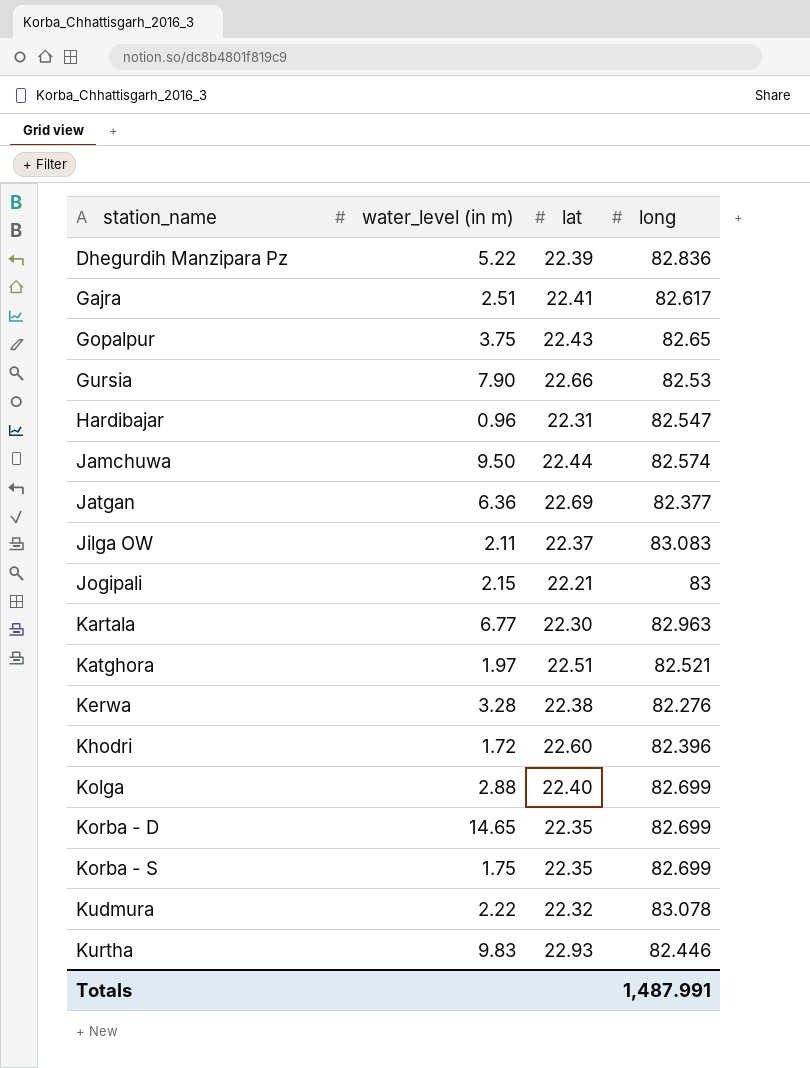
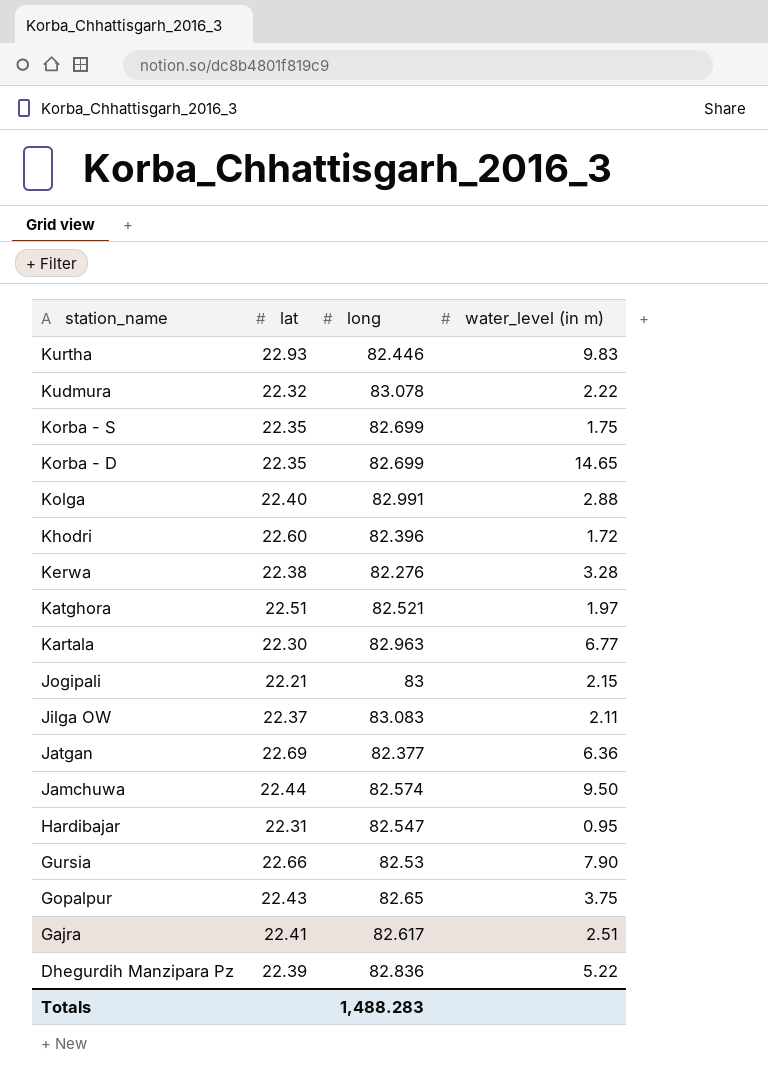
row order: station_name ascending -> station_name descending
column water_level (in m) | position: 2 -> 4
Kolga | long: 82.699 -> 82.991
Hardibajar | water_level (in m): 0.96 -> 0.95
Totals | long: 1,487.991 -> 1,488.283

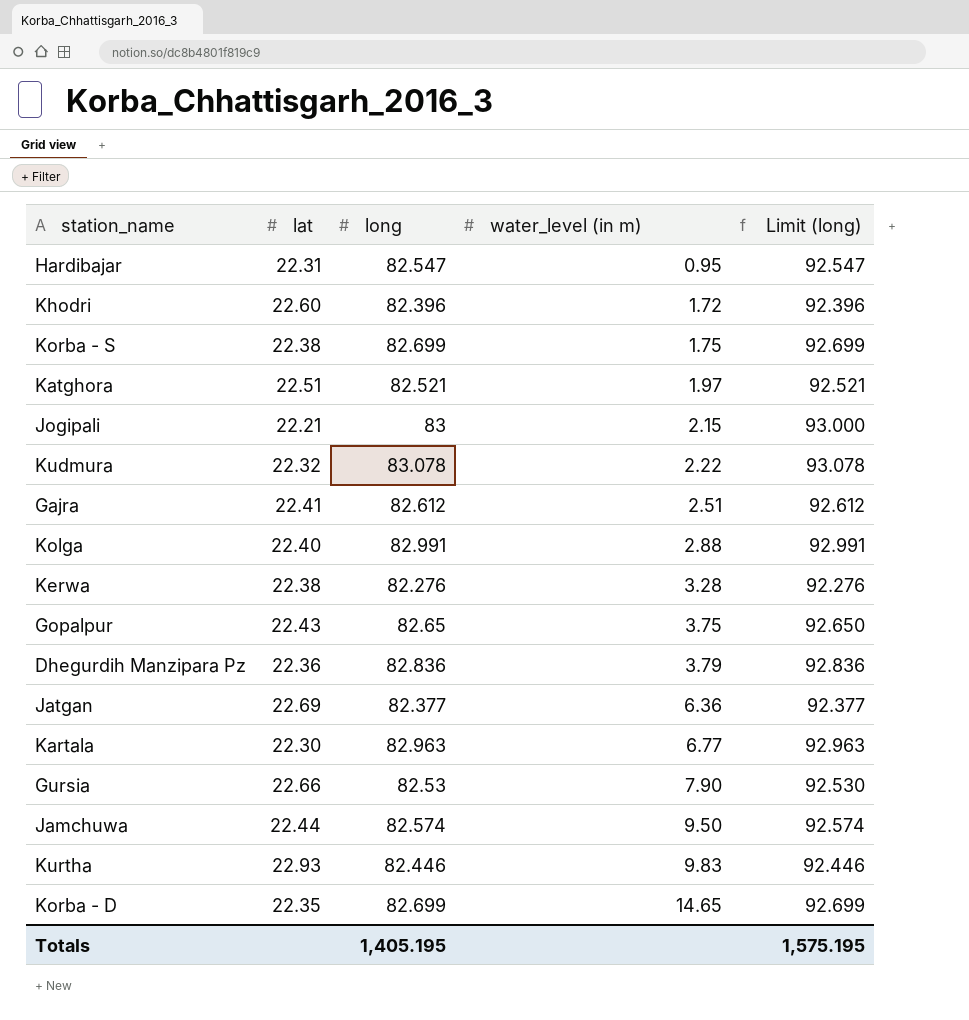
row order: station_name descending -> water_level (in m) ascending
column Limit (long) | formula: none -> [long] + 10
row Jilga OW: 22.37 | 83.083 | 2.11 -> none
Korba - S | lat: 22.35 -> 22.38
Gajra | long: 82.617 -> 82.612
Dhegurdih Manzipara Pz | lat: 22.39 -> 22.36
Dhegurdih Manzipara Pz | water_level (in m): 5.22 -> 3.79
Totals | long: 1,488.283 -> 1,405.195

